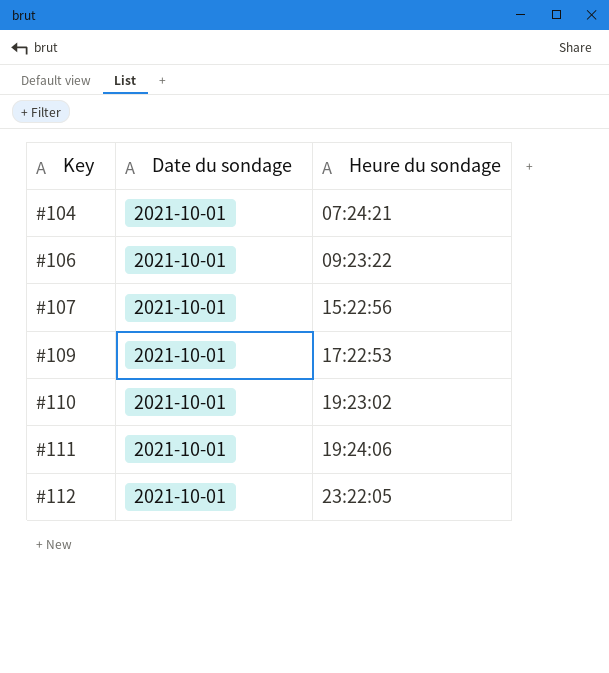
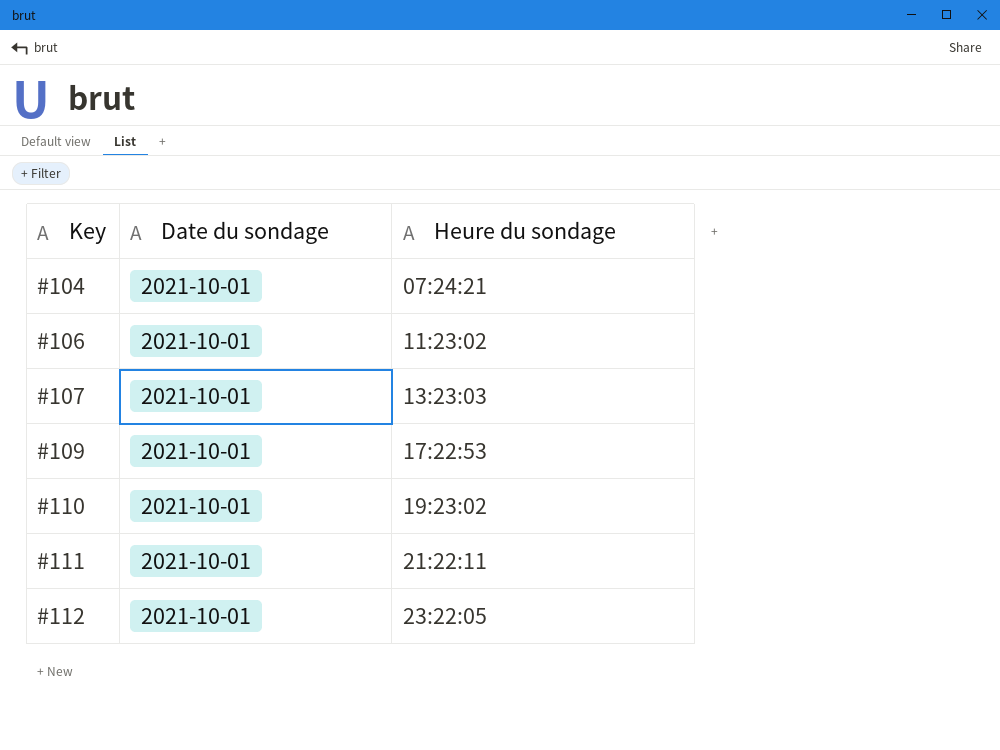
#106 | Heure du sondage: 09:23:22 -> 11:23:02
#107 | Heure du sondage: 15:22:56 -> 13:23:03
#111 | Heure du sondage: 19:24:06 -> 21:22:11

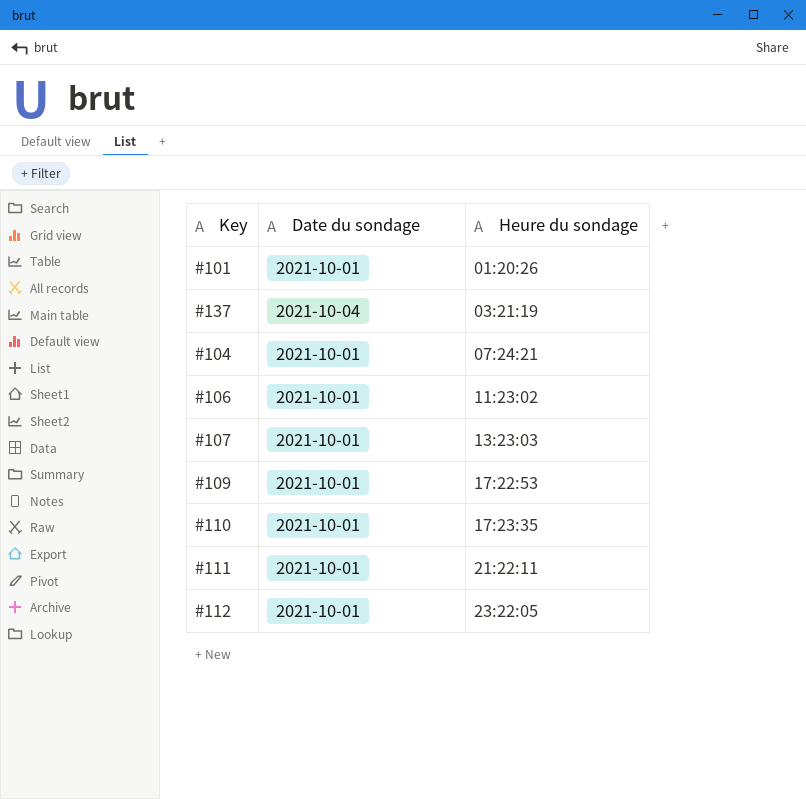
row #101: none -> 2021-10-01 | 01:20:26
row #137: none -> 2021-10-04 | 03:21:19
#110 | Heure du sondage: 19:23:02 -> 17:23:35

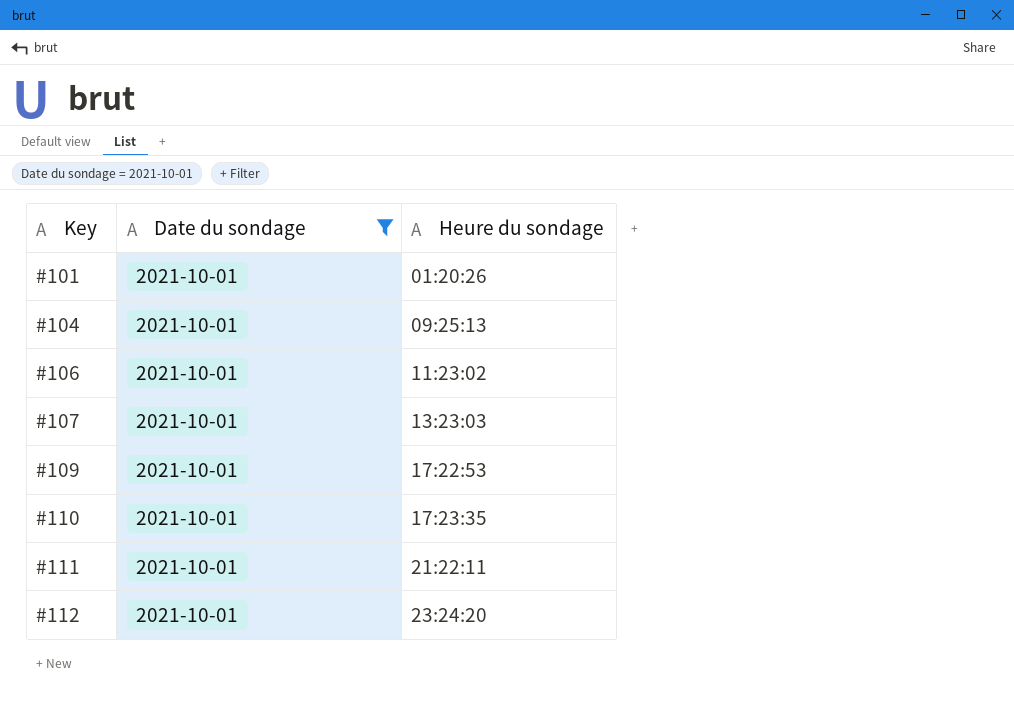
filter: none -> Date du sondage = 2021-10-01
#104 | Heure du sondage: 07:24:21 -> 09:25:13
#112 | Heure du sondage: 23:22:05 -> 23:24:20

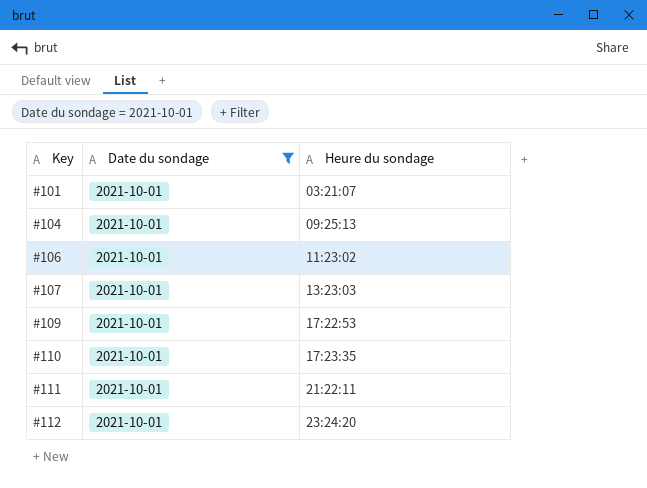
#101 | Heure du sondage: 01:20:26 -> 03:21:07

